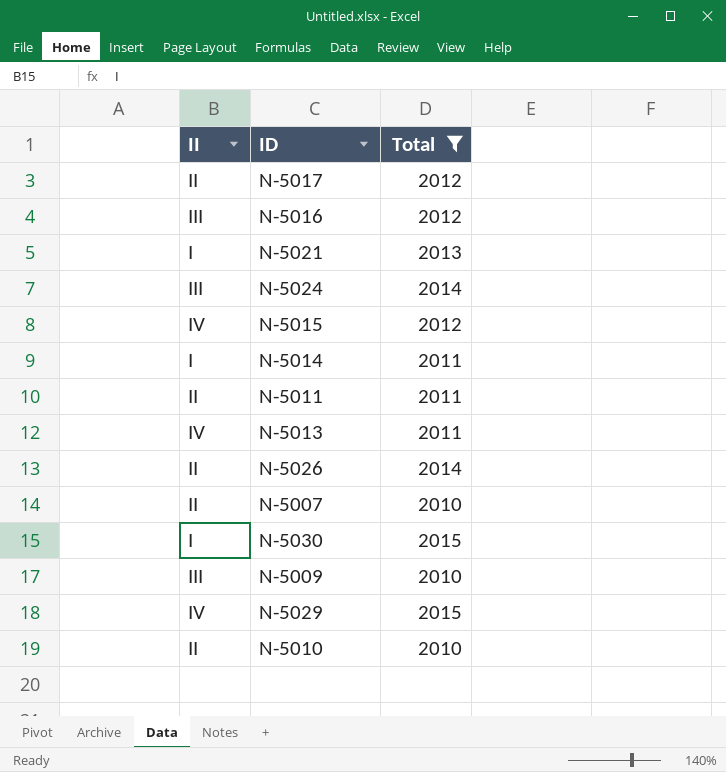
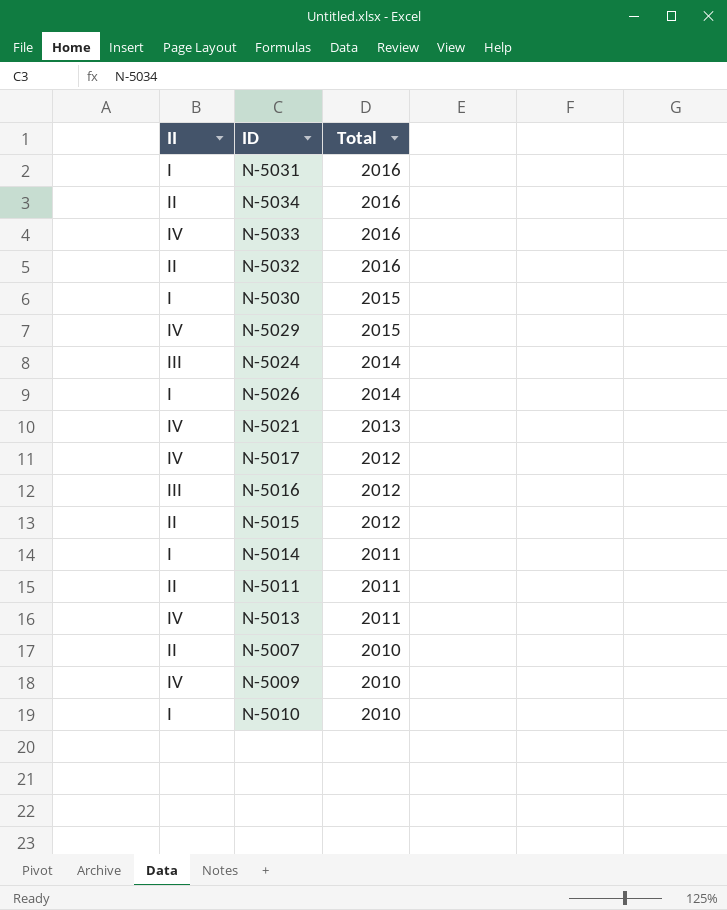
filter: Total != 2016 -> none
row order: none -> Total descending
N-5026 | II: II -> I
N-5021 | II: I -> IV
N-5017 | II: II -> IV
N-5015 | II: IV -> II
N-5009 | II: III -> IV
N-5010 | II: II -> I

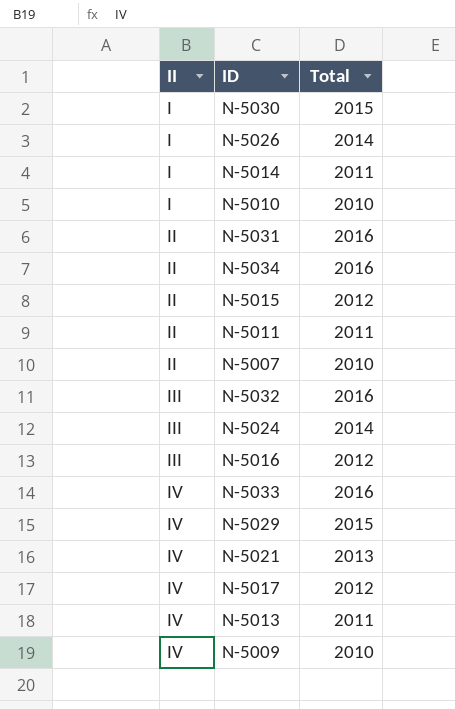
row order: Total descending -> II ascending
N-5031 | II: I -> II
N-5032 | II: II -> III

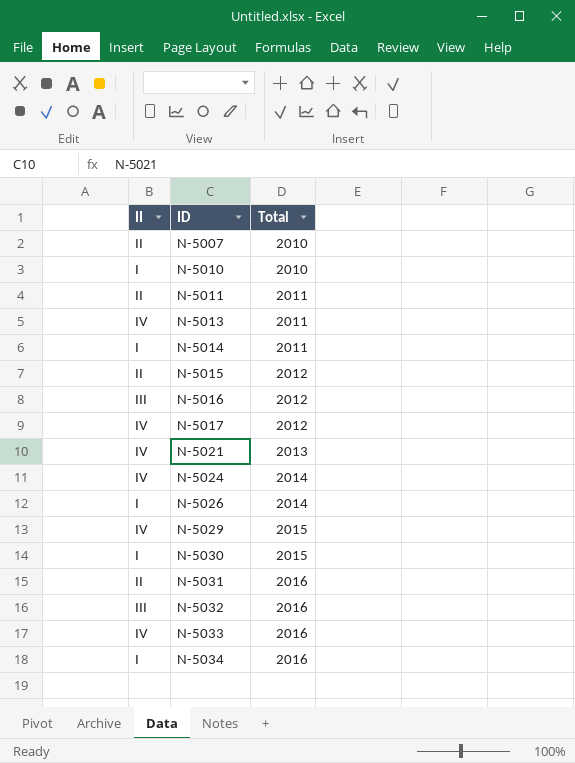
row order: II ascending -> ID ascending
row N-5009: IV | 2010 -> none
N-5024 | II: III -> IV
N-5034 | II: II -> I

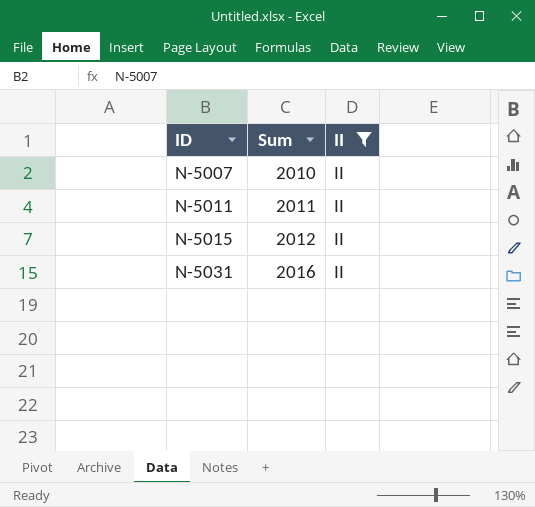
filter: none -> II = II
column name: Total -> Sum
column II | position: 1 -> 3

